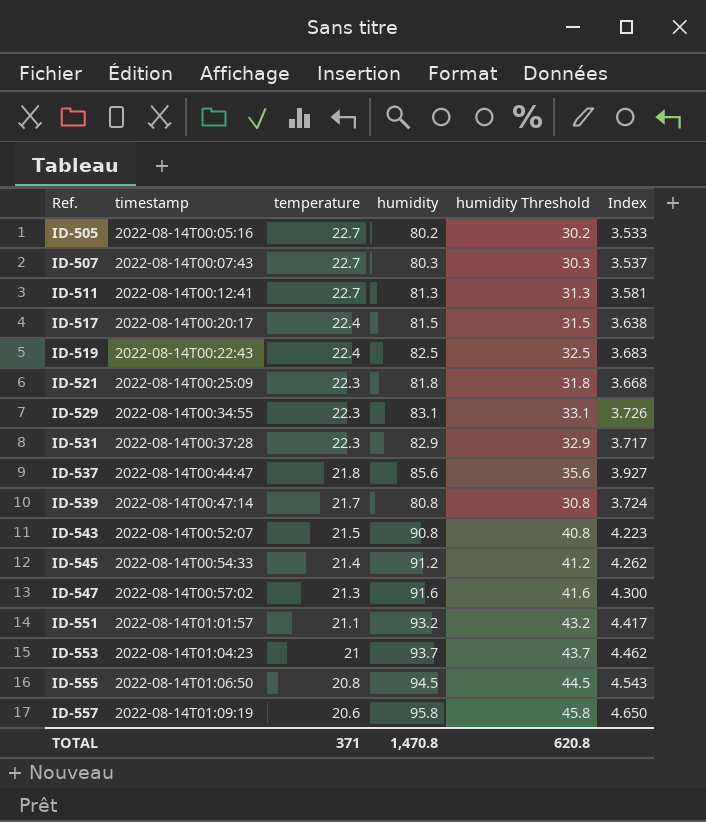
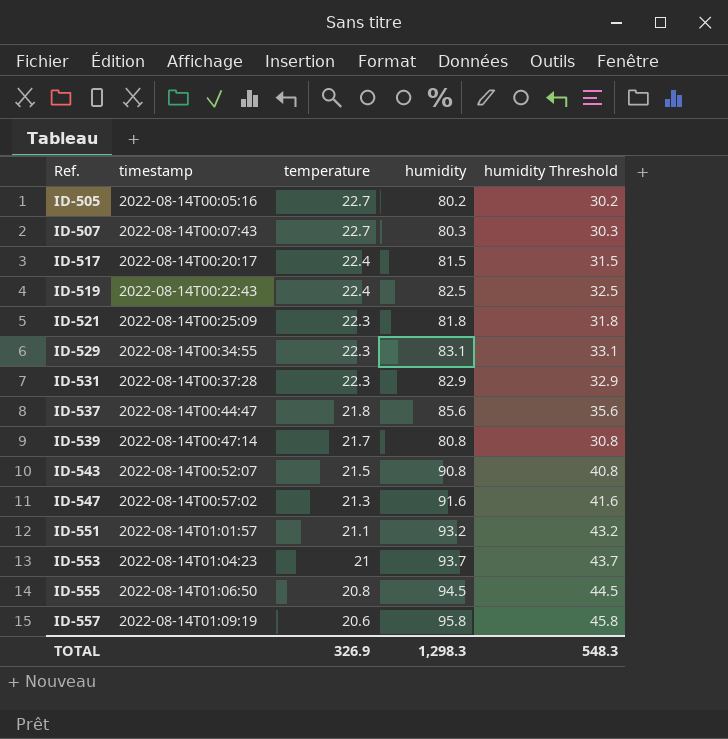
column Index | formula: [humidity] / [temperature] -> none
row ID-511: 2022-08-14T00:12:41 | 22.7 | 81.3 | 31.3 | 3.581 -> none
row ID-545: 2022-08-14T00:54:33 | 21.4 | 91.2 | 41.2 | 4.262 -> none
TOTAL | temperature: 371 -> 326.9
TOTAL | humidity: 1,470.8 -> 1,298.3
TOTAL | humidity Threshold: 620.8 -> 548.3

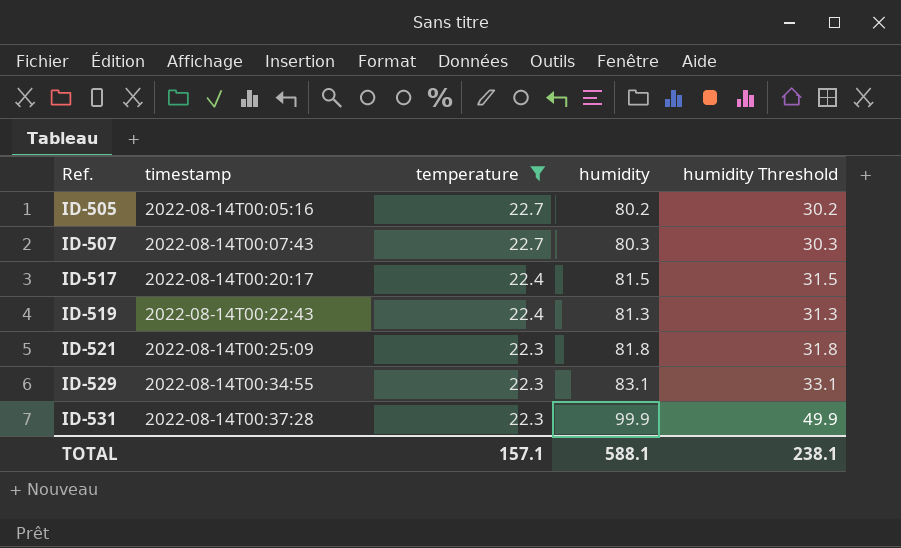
filter: none -> temperature >= 22.3
ID-519 | humidity: 82.5 -> 81.3
ID-519 | humidity Threshold: 32.5 -> 31.3
ID-531 | humidity: 82.9 -> 99.9
ID-531 | humidity Threshold: 32.9 -> 49.9
TOTAL | temperature: 326.9 -> 157.1
TOTAL | humidity: 1,298.3 -> 588.1
TOTAL | humidity Threshold: 548.3 -> 238.1

